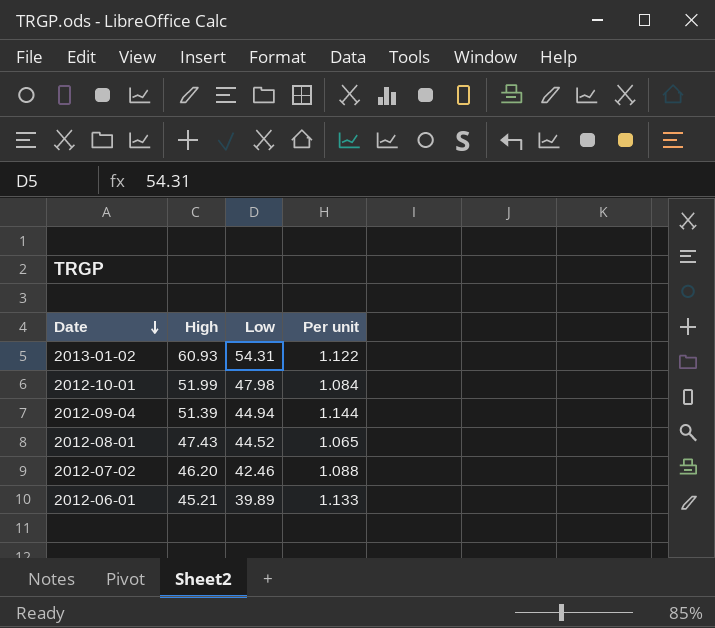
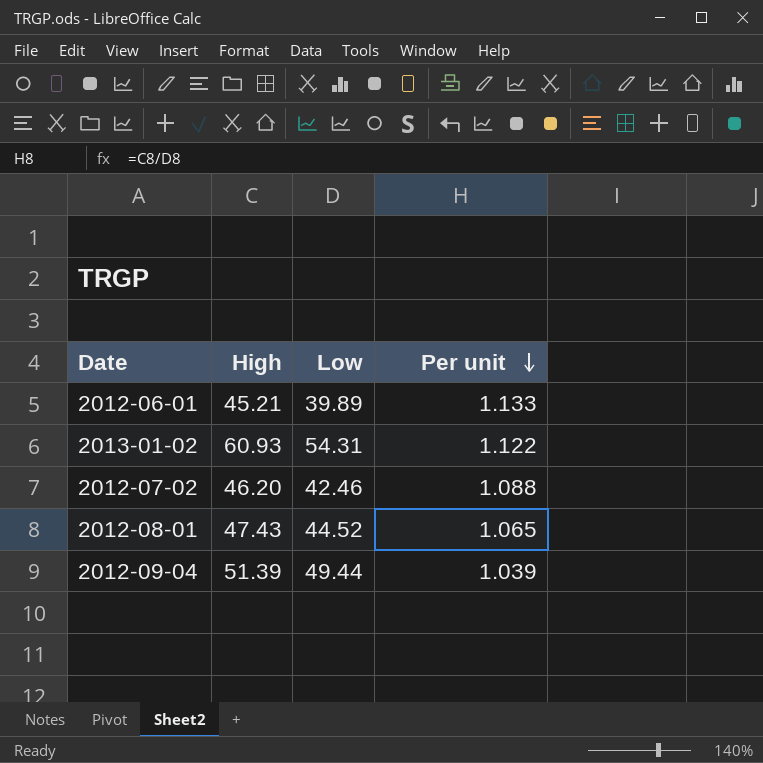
row order: Date descending -> Per unit descending
row 2012-10-01: 51.99 | 47.98 | 1.084 -> none
2012-09-04 | Low: 44.94 -> 49.44
2012-09-04 | Per unit: 1.144 -> 1.039

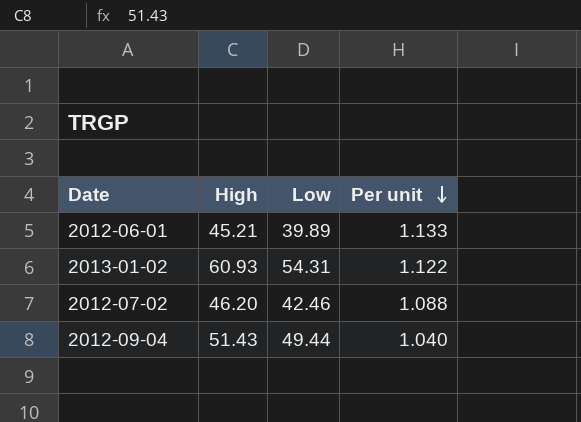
row 2012-08-01: 47.43 | 44.52 | 1.065 -> none
2012-09-04 | High: 51.39 -> 51.43
2012-09-04 | Per unit: 1.039 -> 1.040

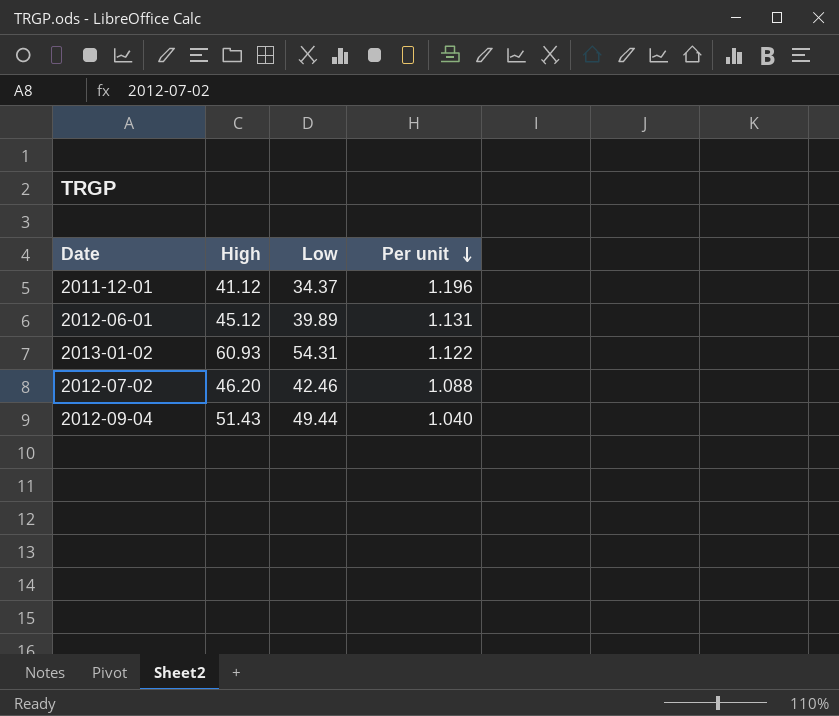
row 2011-12-01: none -> 41.12 | 34.37 | 1.196
2012-06-01 | High: 45.21 -> 45.12
2012-06-01 | Per unit: 1.133 -> 1.131

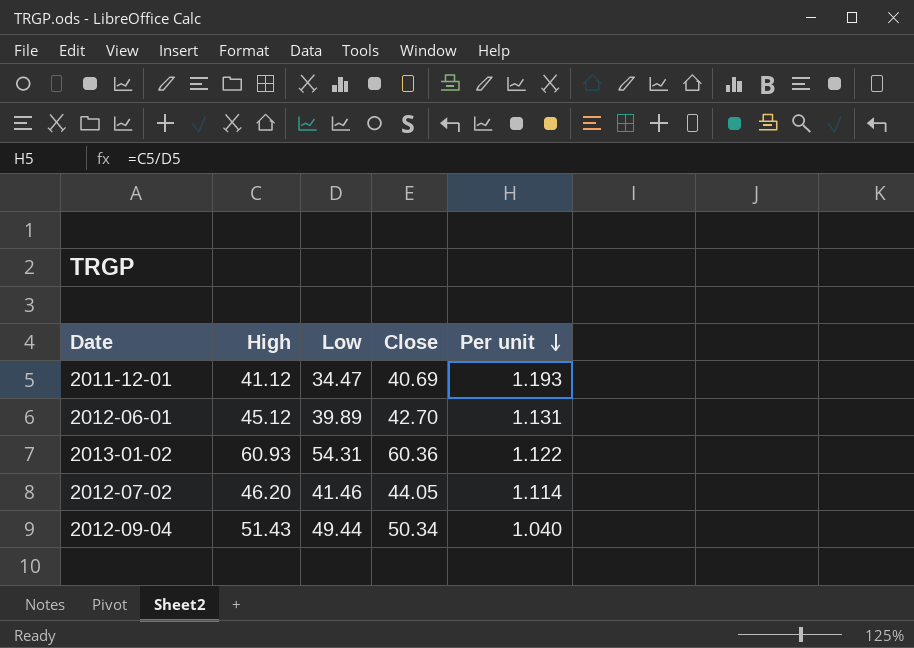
column Close | position: none -> 4
2011-12-01 | Low: 34.37 -> 34.47
2011-12-01 | Per unit: 1.196 -> 1.193
2012-07-02 | Low: 42.46 -> 41.46
2012-07-02 | Per unit: 1.088 -> 1.114

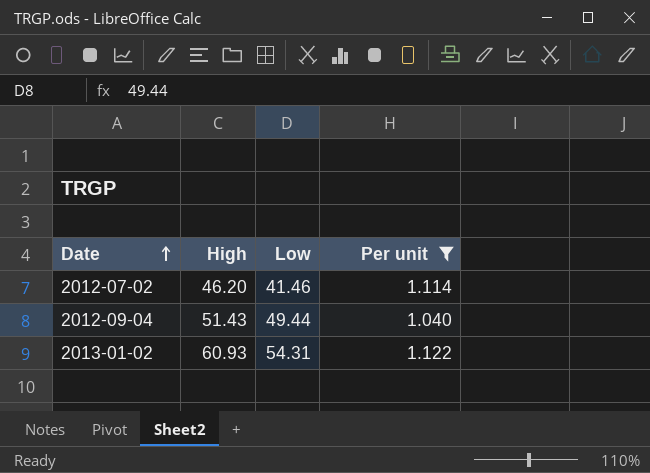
filter: none -> Per unit <= 1.122
row order: Per unit descending -> Date ascending
column Close | position: 4 -> none

